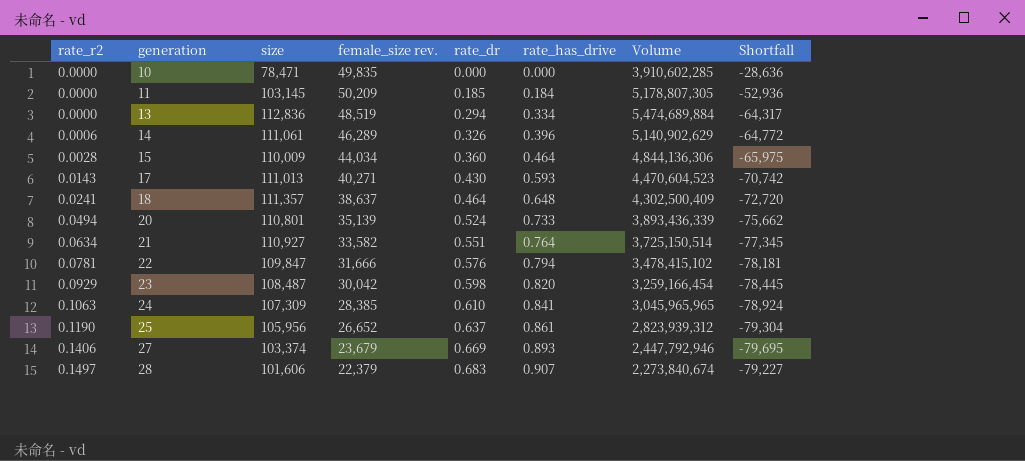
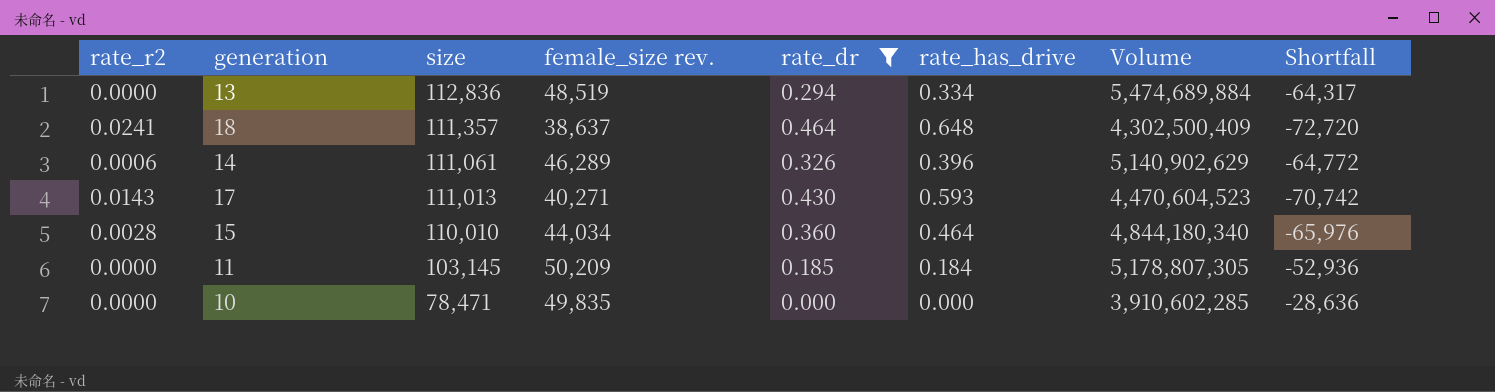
filter: none -> rate_dr <= 0.464
row order: rate_r2 ascending -> size descending
15 | size: 110,009 -> 110,010
15 | Volume: 4,844,136,306 -> 4,844,180,340
15 | Shortfall: -65,975 -> -65,976

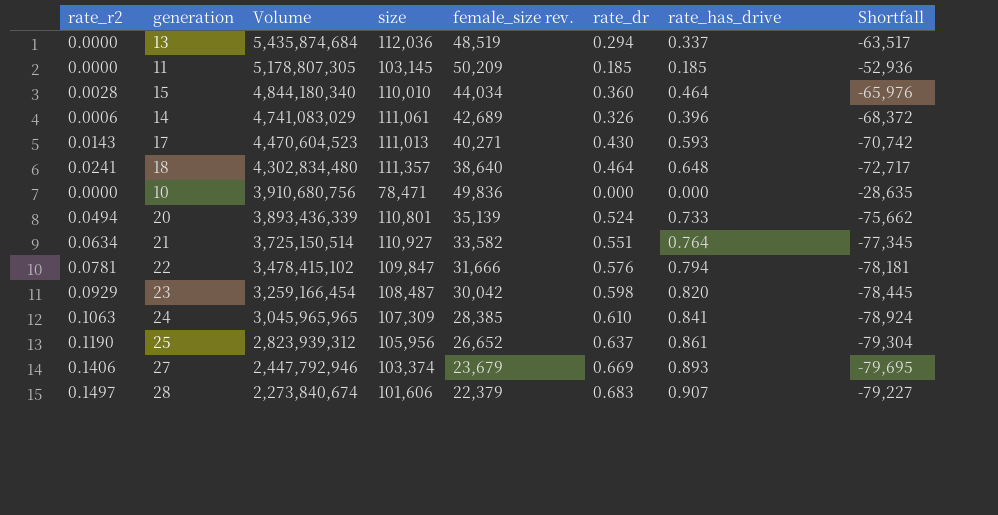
filter: rate_dr <= 0.464 -> none
row order: size descending -> Volume descending
column Volume | position: 7 -> 3
13 | Volume: 5,474,689,884 -> 5,435,874,684
13 | size: 112,836 -> 112,036
13 | rate_has_drive: 0.334 -> 0.337
13 | Shortfall: -64,317 -> -63,517
11 | rate_has_drive: 0.184 -> 0.185
14 | Volume: 5,140,902,629 -> 4,741,083,029
14 | female_size rev.: 46,289 -> 42,689
14 | Shortfall: -64,772 -> -68,372
18 | Volume: 4,302,500,409 -> 4,302,834,480
18 | female_size rev.: 38,637 -> 38,640
18 | Shortfall: -72,720 -> -72,717
10 | Volume: 3,910,602,285 -> 3,910,680,756
10 | female_size rev.: 49,835 -> 49,836
10 | Shortfall: -28,636 -> -28,635

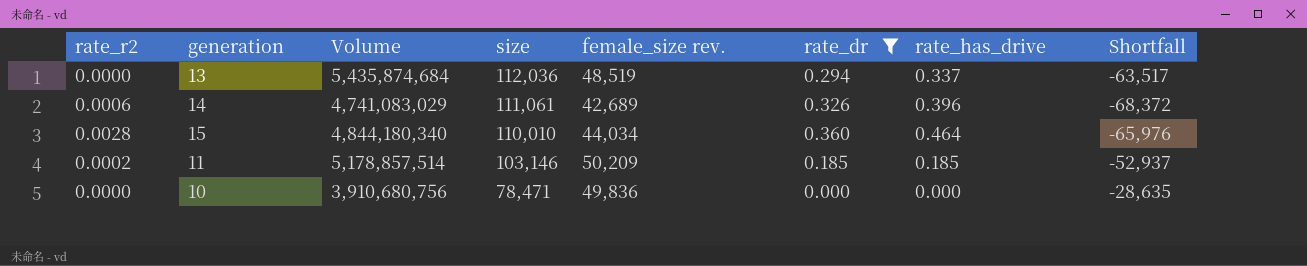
filter: none -> rate_dr <= 0.360
row order: Volume descending -> size descending
11 | rate_r2: 0.0000 -> 0.0002
11 | Volume: 5,178,807,305 -> 5,178,857,514
11 | size: 103,145 -> 103,146
11 | Shortfall: -52,936 -> -52,937

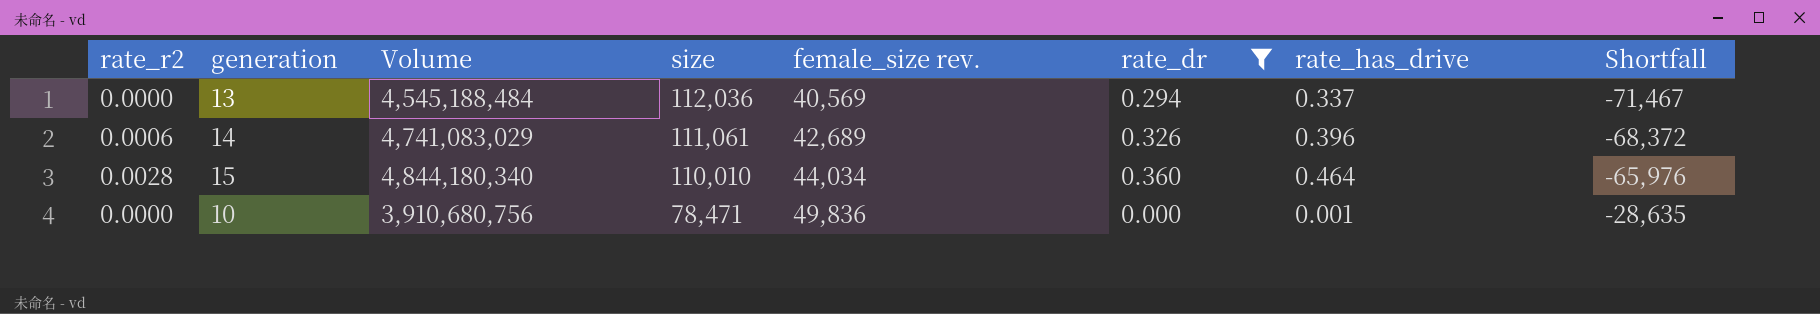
row 11: 0.0002 | 5,178,857,514 | 103,146 | 50,209 | 0.185 | 0.185 | -52,937 -> none
13 | Volume: 5,435,874,684 -> 4,545,188,484
13 | female_size rev.: 48,519 -> 40,569
13 | Shortfall: -63,517 -> -71,467
10 | rate_has_drive: 0.000 -> 0.001

